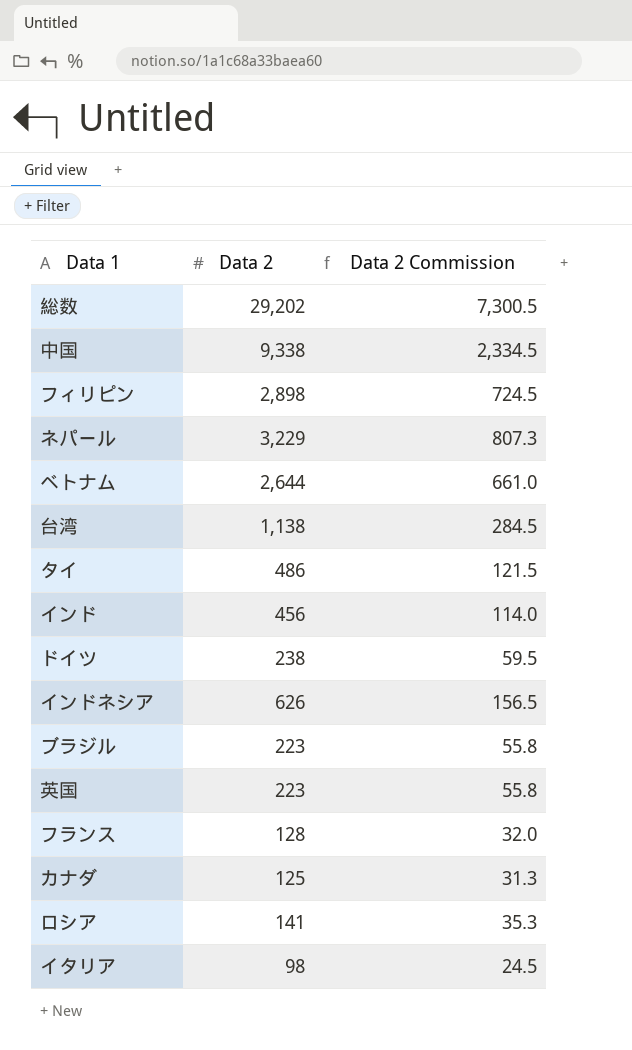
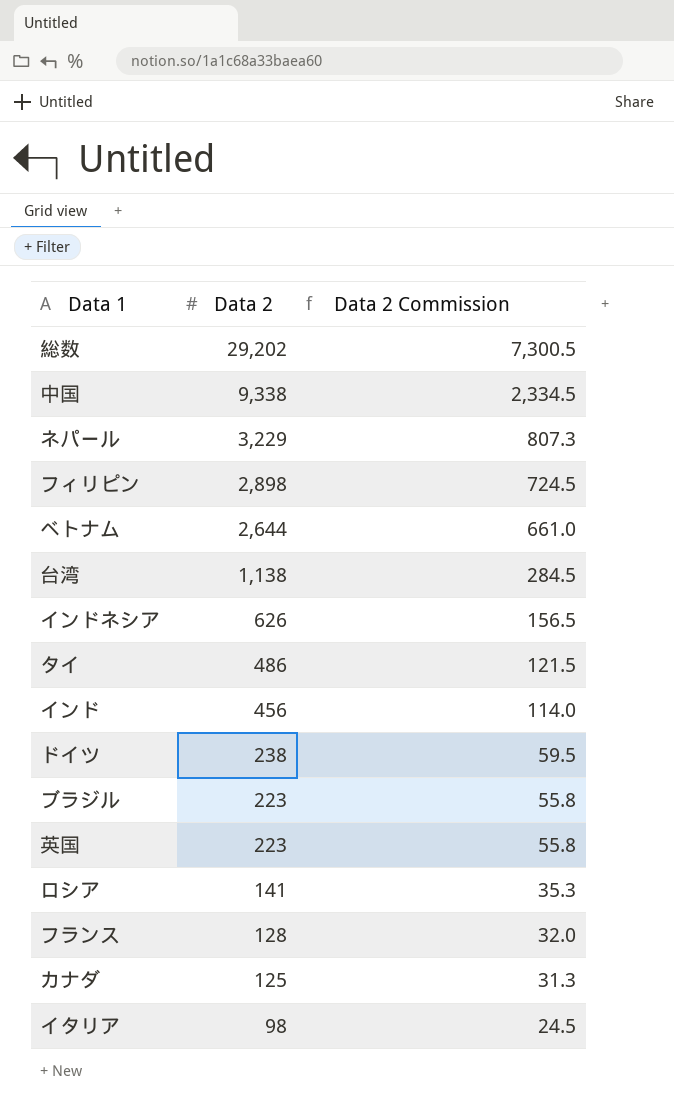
row order: none -> Data 2 descending

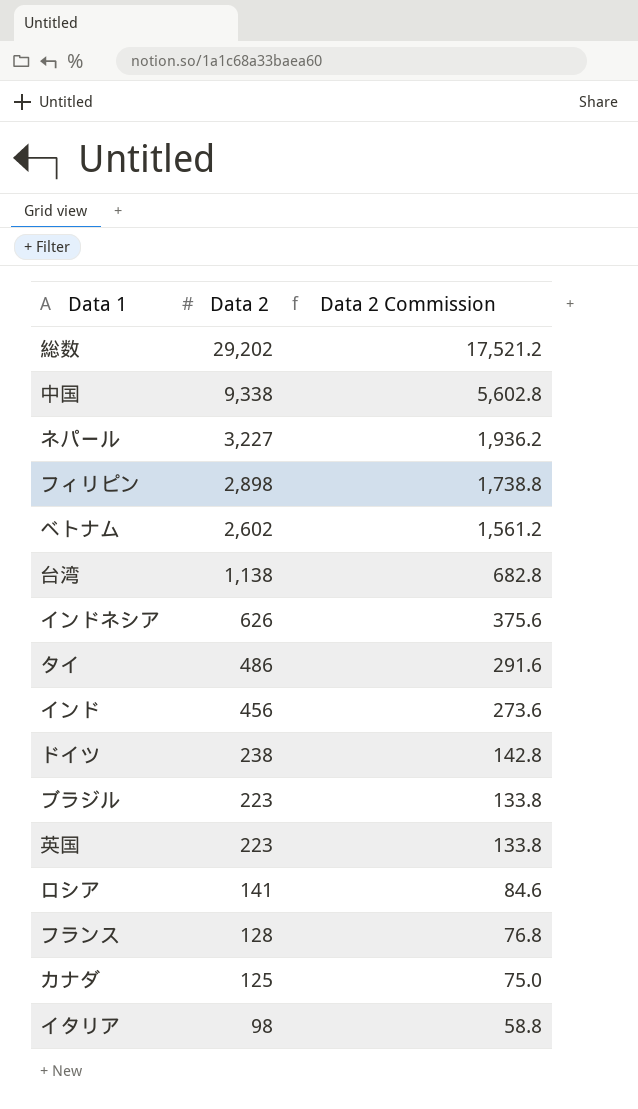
column Data 2 Commission | formula: [Data 2] * 0.25 -> [Data 2] * 0.6
ネパール | Data 2: 3,229 -> 3,227
ベトナム | Data 2: 2,644 -> 2,602

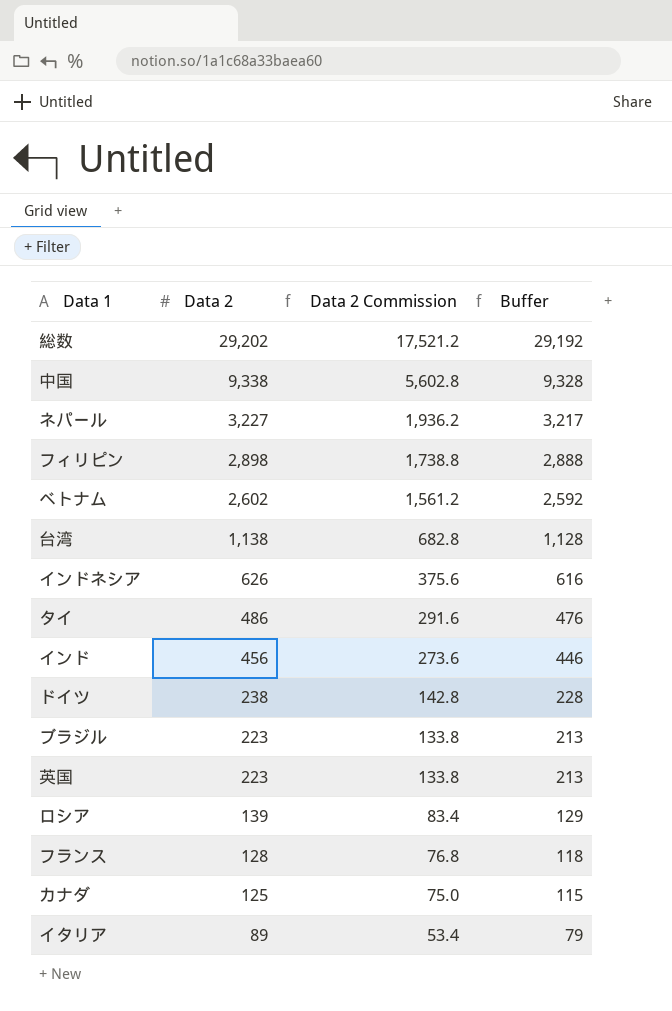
column Buffer | formula: none -> [Data 2] - 10
ロシア | Data 2: 141 -> 139
ロシア | Data 2 Commission: 84.6 -> 83.4
イタリア | Data 2: 98 -> 89
イタリア | Data 2 Commission: 58.8 -> 53.4

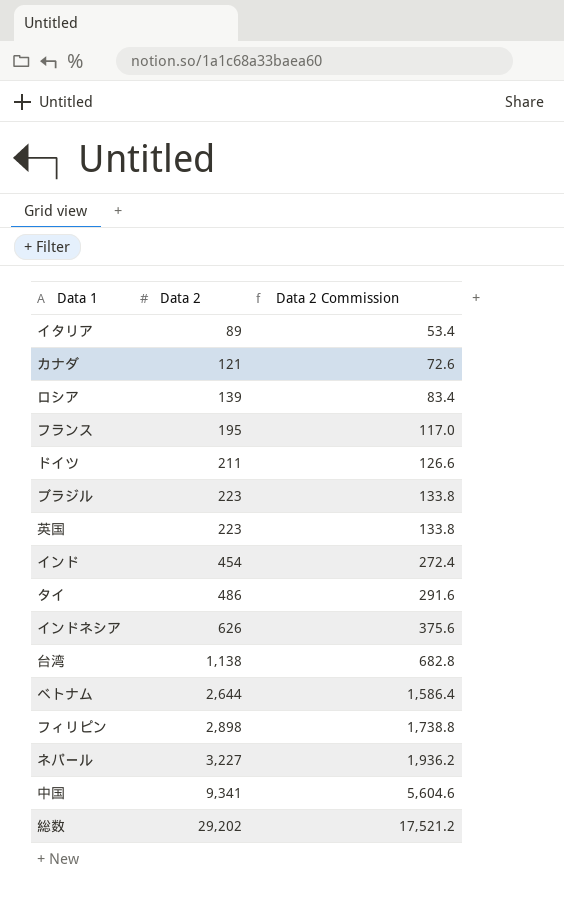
row order: Data 2 descending -> Data 2 ascending
column Buffer | formula: [Data 2] - 10 -> none
カナダ | Data 2: 125 -> 121
カナダ | Data 2 Commission: 75.0 -> 72.6
フランス | Data 2: 128 -> 195
フランス | Data 2 Commission: 76.8 -> 117.0
ドイツ | Data 2: 238 -> 211
ドイツ | Data 2 Commission: 142.8 -> 126.6
インド | Data 2: 456 -> 454
インド | Data 2 Commission: 273.6 -> 272.4
ベトナム | Data 2: 2,602 -> 2,644
ベトナム | Data 2 Commission: 1,561.2 -> 1,586.4
中国 | Data 2: 9,338 -> 9,341
中国 | Data 2 Commission: 5,602.8 -> 5,604.6

